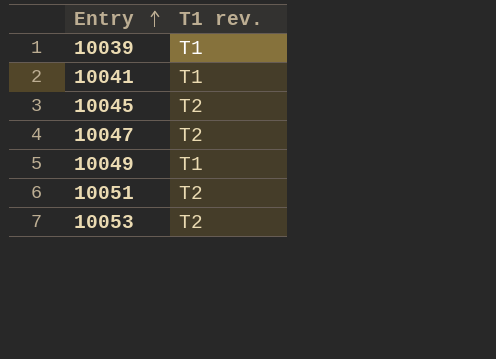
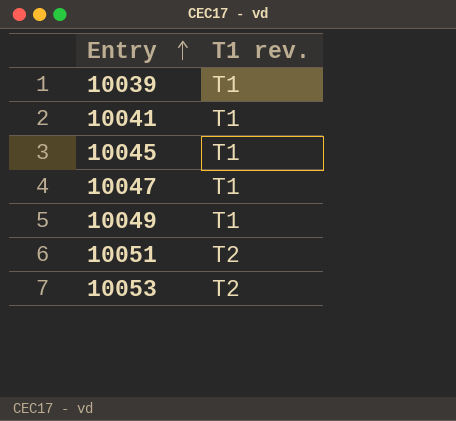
10045 | T1 rev.: T2 -> T1
10047 | T1 rev.: T2 -> T1

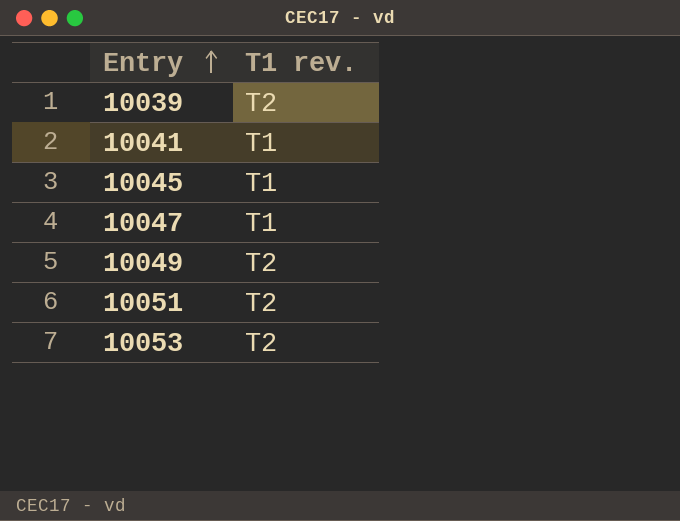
10039 | T1 rev.: T1 -> T2
10049 | T1 rev.: T1 -> T2

